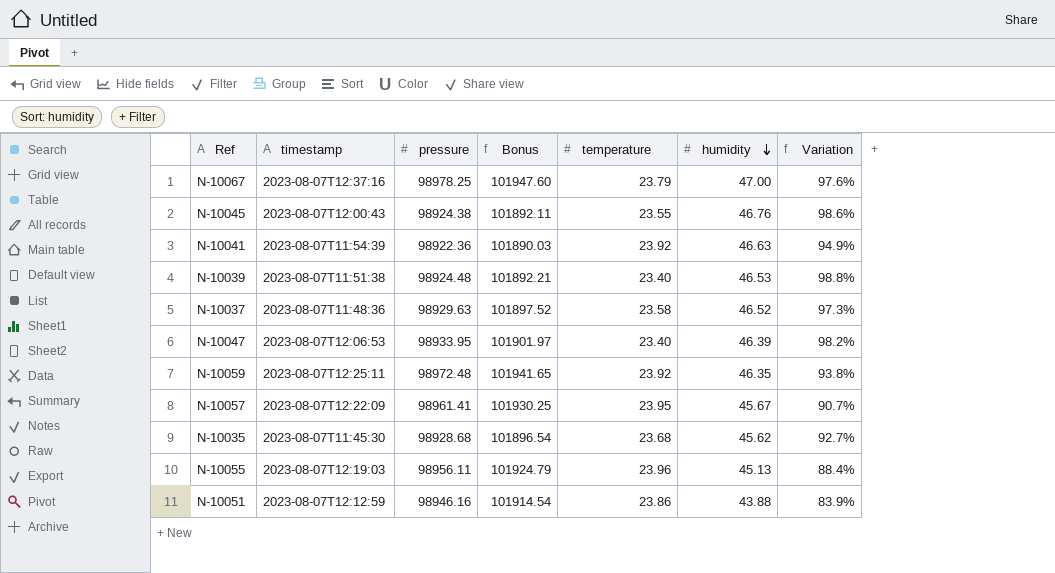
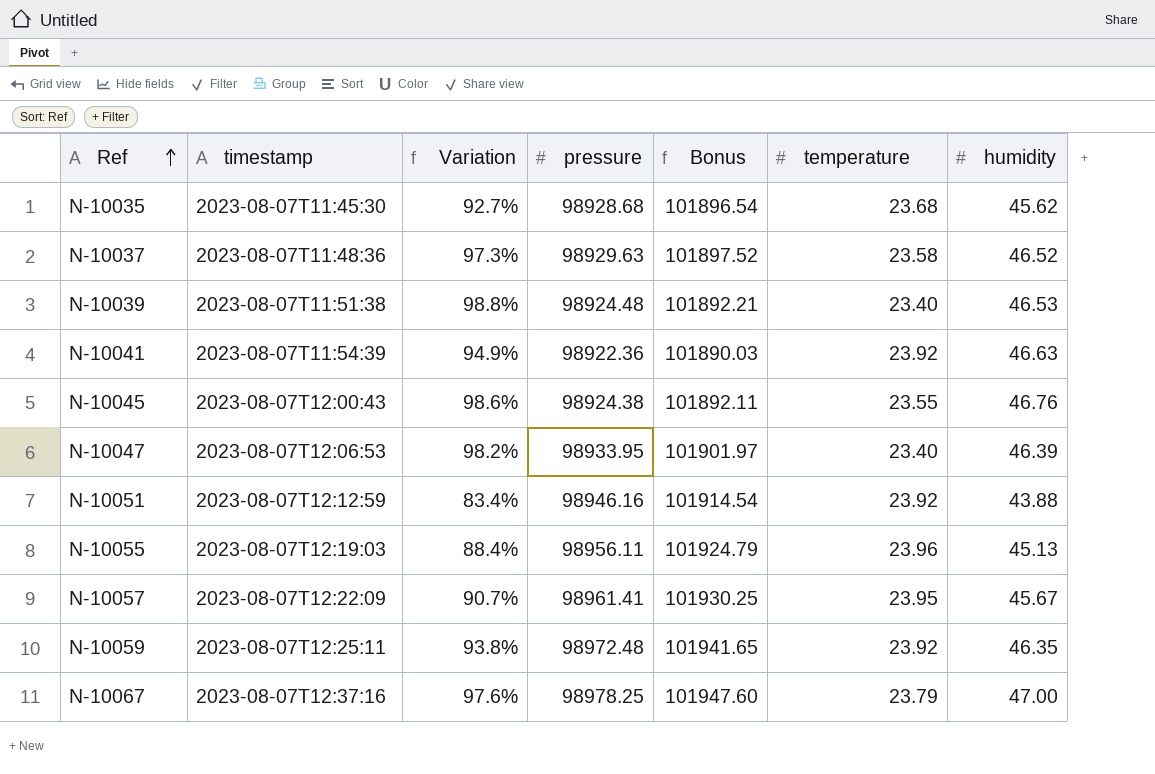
row order: humidity descending -> Ref ascending
column Variation | position: 7 -> 3
N-10051 | Variation: 83.9% -> 83.4%
N-10051 | temperature: 23.86 -> 23.92

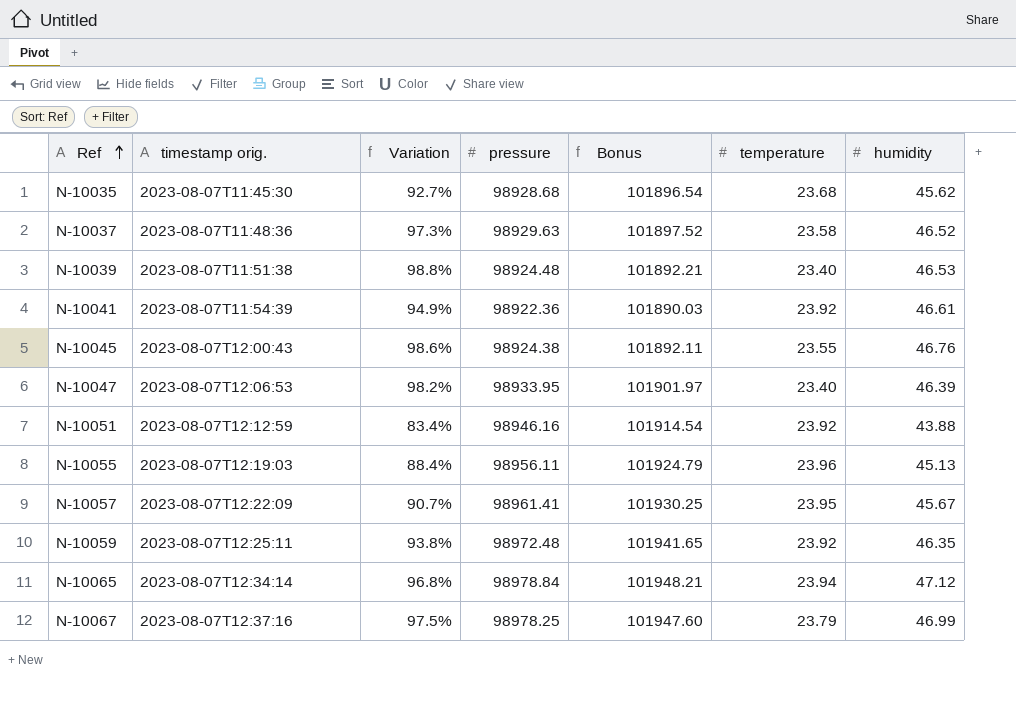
column name: timestamp -> timestamp orig.
N-10041 | humidity: 46.63 -> 46.61
row N-10065: none -> 2023-08-07T12:34:14 | 96.8% | 98978.84 | 101948.21 | 23.94 | 47.12
N-10067 | Variation: 97.6% -> 97.5%
N-10067 | humidity: 47.00 -> 46.99

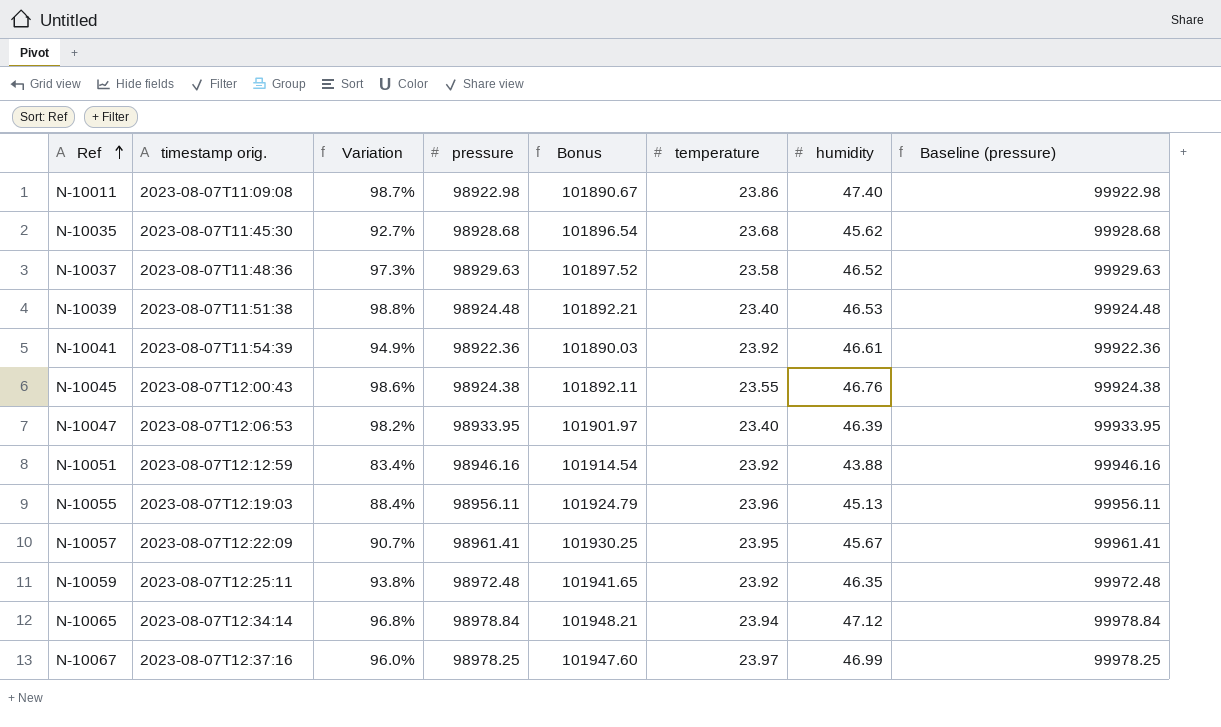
column Baseline (pressure) | formula: none -> [pressure] + 1000
row N-10011: none -> 2023-08-07T11:09:08 | 98.7% | 98922.98 | 101890.67 | 23.86 | 47.40 | 99922.98
N-10067 | Variation: 97.5% -> 96.0%
N-10067 | temperature: 23.79 -> 23.97

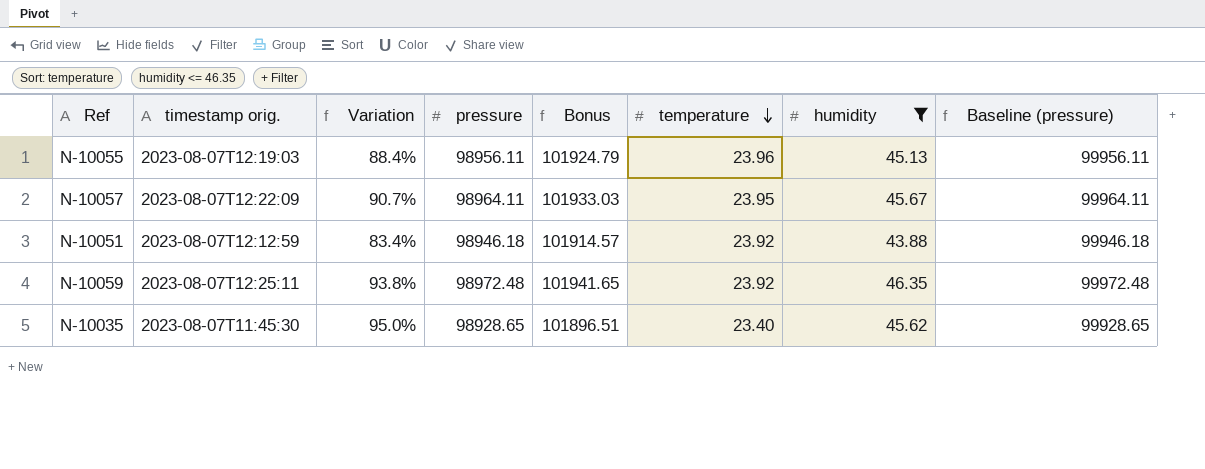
filter: none -> humidity <= 46.35
row order: Ref ascending -> temperature descending
N-10057 | pressure: 98961.41 -> 98964.11
N-10057 | Bonus: 101930.25 -> 101933.03
N-10057 | Baseline (pressure): 99961.41 -> 99964.11
N-10051 | pressure: 98946.16 -> 98946.18
N-10051 | Bonus: 101914.54 -> 101914.57
N-10051 | Baseline (pressure): 99946.16 -> 99946.18
N-10035 | Variation: 92.7% -> 95.0%
N-10035 | pressure: 98928.68 -> 98928.65
N-10035 | Bonus: 101896.54 -> 101896.51
N-10035 | temperature: 23.68 -> 23.40
N-10035 | Baseline (pressure): 99928.68 -> 99928.65

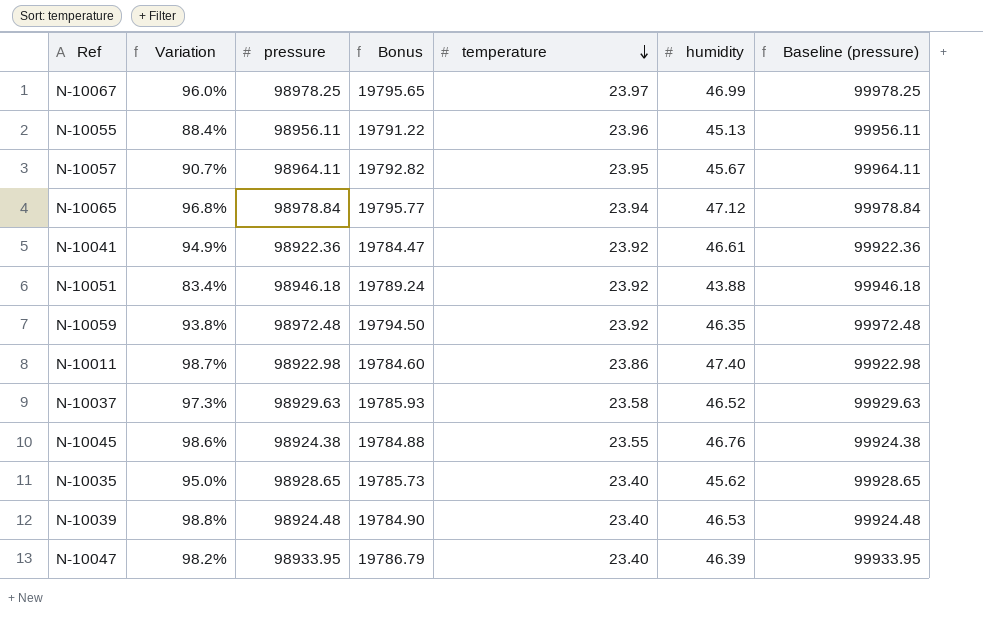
filter: humidity <= 46.35 -> none
column timestamp orig. | position: 2 -> none
column Bonus | formula: [pressure] * 1.03 -> [pressure] * 0.2

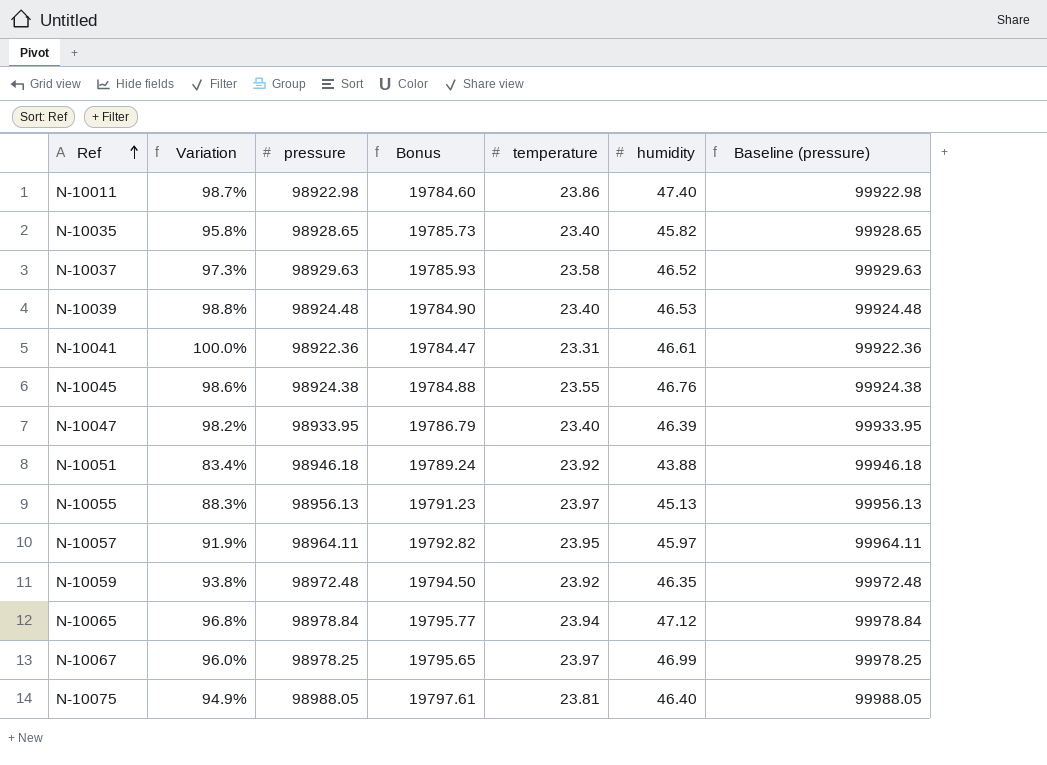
row order: temperature descending -> Ref ascending
N-10035 | Variation: 95.0% -> 95.8%
N-10035 | humidity: 45.62 -> 45.82
N-10041 | Variation: 94.9% -> 100.0%
N-10041 | temperature: 23.92 -> 23.31
N-10055 | Variation: 88.4% -> 88.3%
N-10055 | pressure: 98956.11 -> 98956.13
N-10055 | Bonus: 19791.22 -> 19791.23
N-10055 | temperature: 23.96 -> 23.97
N-10055 | Baseline (pressure): 99956.11 -> 99956.13
N-10057 | Variation: 90.7% -> 91.9%
N-10057 | humidity: 45.67 -> 45.97
row N-10075: none -> 94.9% | 98988.05 | 19797.61 | 23.81 | 46.40 | 99988.05

